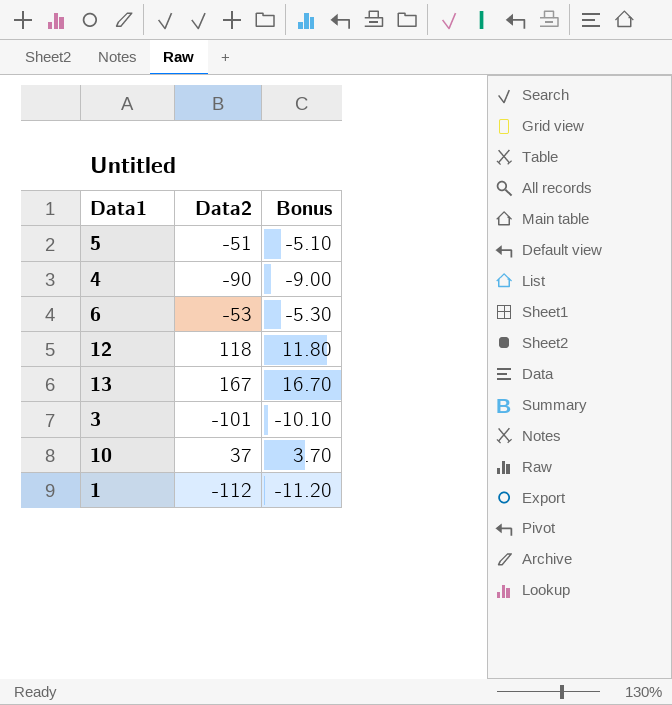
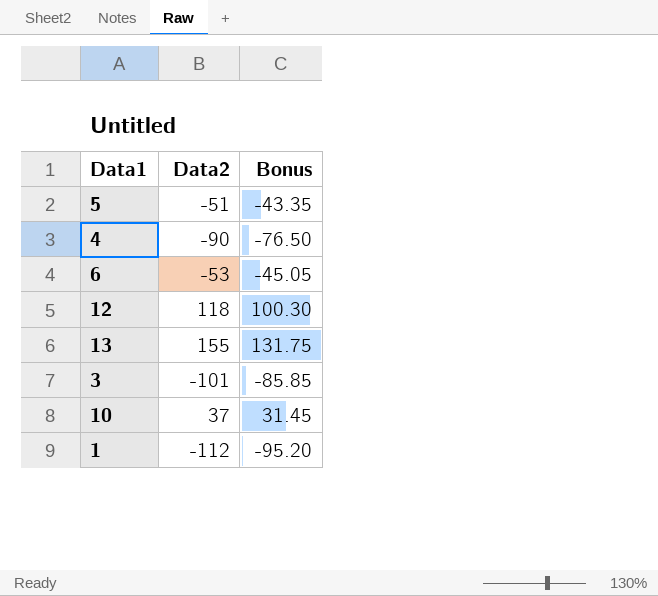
column Bonus | formula: [Data2] * 0.1 -> [Data2] * 0.85
13 | Data2: 167 -> 155

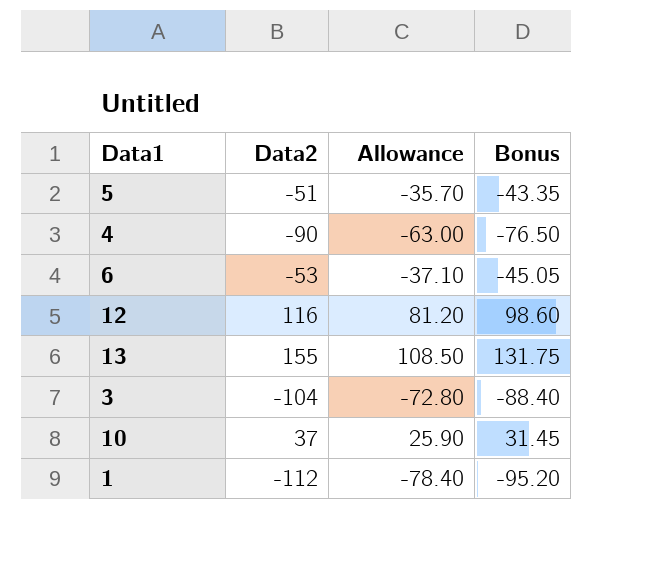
column Allowance | formula: none -> [Data2] * 0.7
12 | Data2: 118 -> 116
12 | Bonus: 100.30 -> 98.60
3 | Data2: -101 -> -104
3 | Bonus: -85.85 -> -88.40

